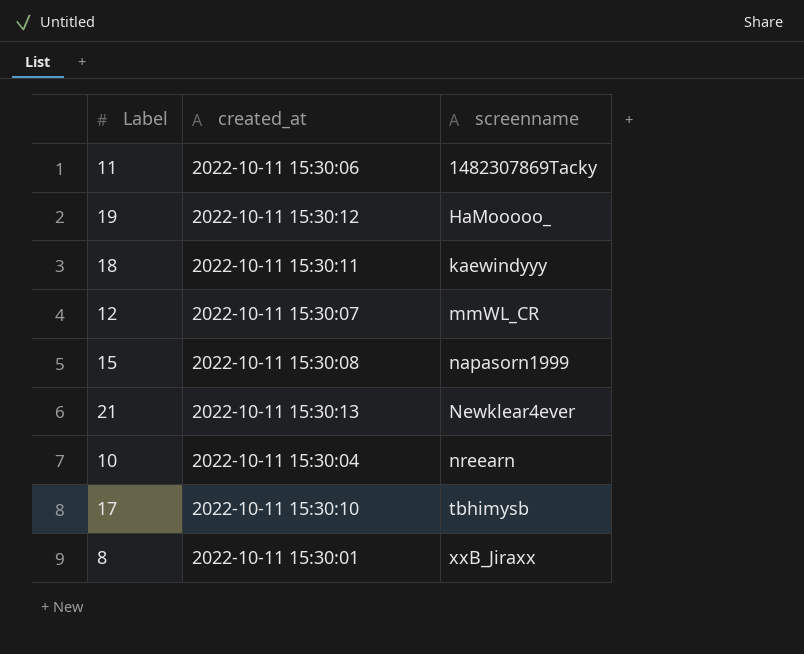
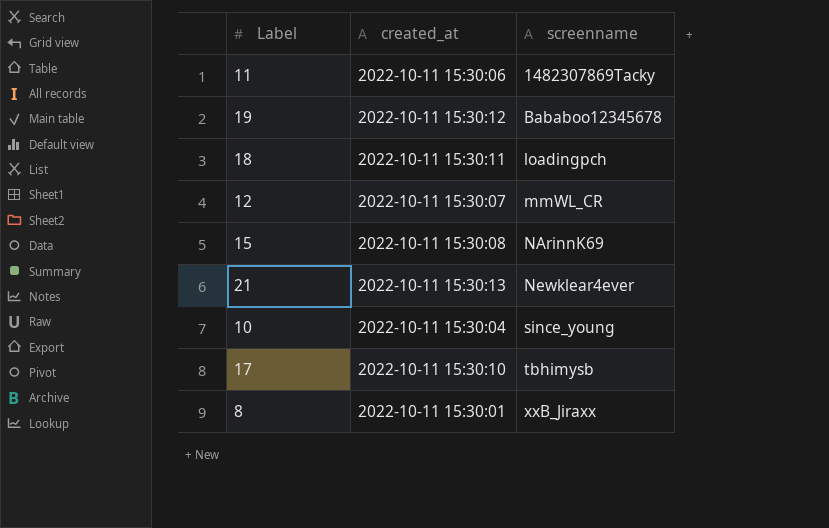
19 | screenname: HaMooooo_ -> Bababoo12345678
18 | screenname: kaewindyyy -> loadingpch
15 | screenname: napasorn1999 -> NArinnK69
10 | screenname: nreearn -> since_young

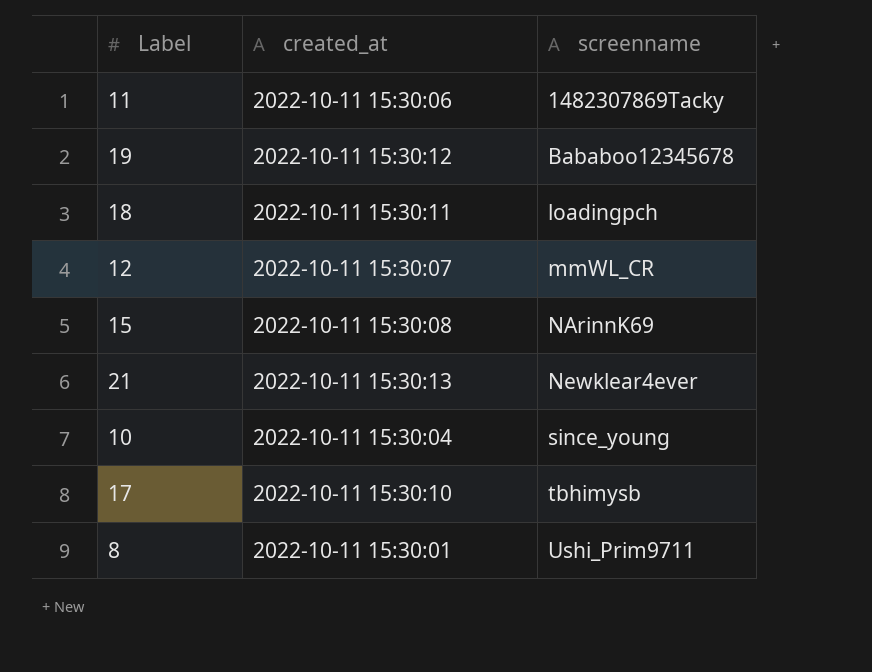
8 | screenname: xxB_Jiraxx -> Ushi_Prim9711

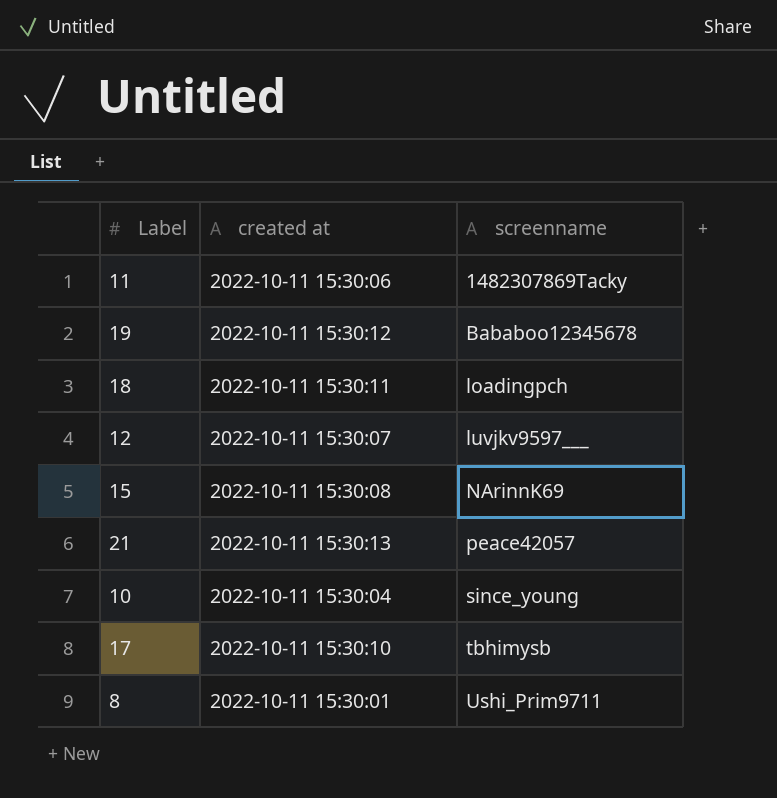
column name: created_at -> created at
12 | screenname: mmWL_CR -> luvjkv9597___
21 | screenname: Newklear4ever -> peace42057

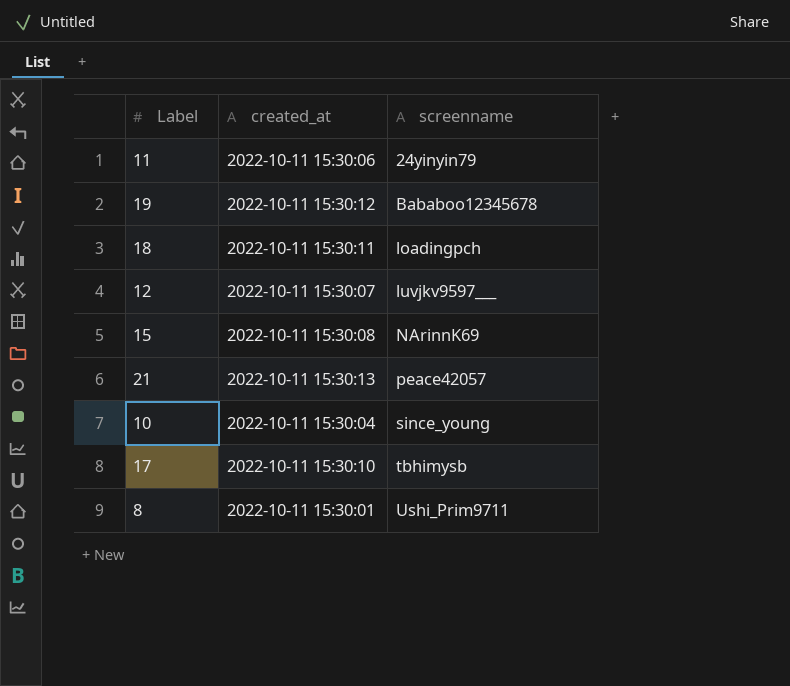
column name: created at -> created_at
11 | screenname: 1482307869Tacky -> 24yinyin79

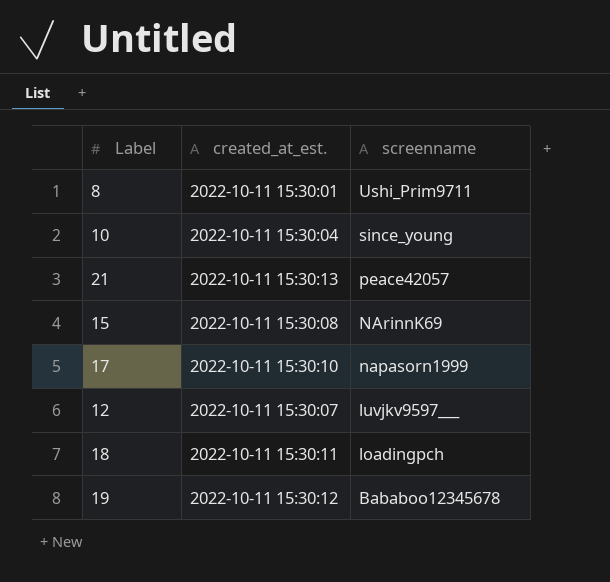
row order: screenname ascending -> screenname descending
column name: created_at -> created_at_est.
row 11: 2022-10-11 15:30:06 | 24yinyin79 -> none
17 | screenname: tbhimysb -> napasorn1999

